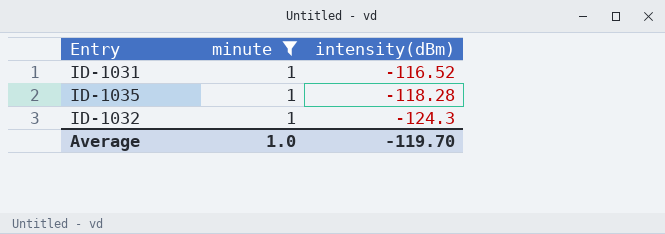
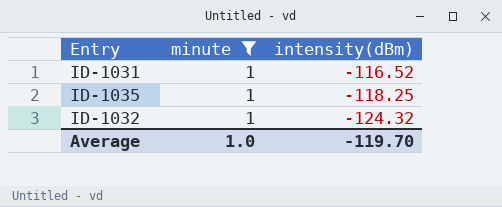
ID-1035 | intensity(dBm): -118.28 -> -118.25
ID-1032 | intensity(dBm): -124.3 -> -124.32

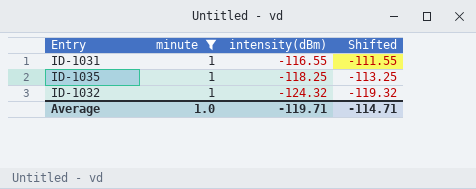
column Shifted | formula: none -> [intensity(dBm)] + 5
ID-1031 | intensity(dBm): -116.52 -> -116.55
Average | intensity(dBm): -119.70 -> -119.71

